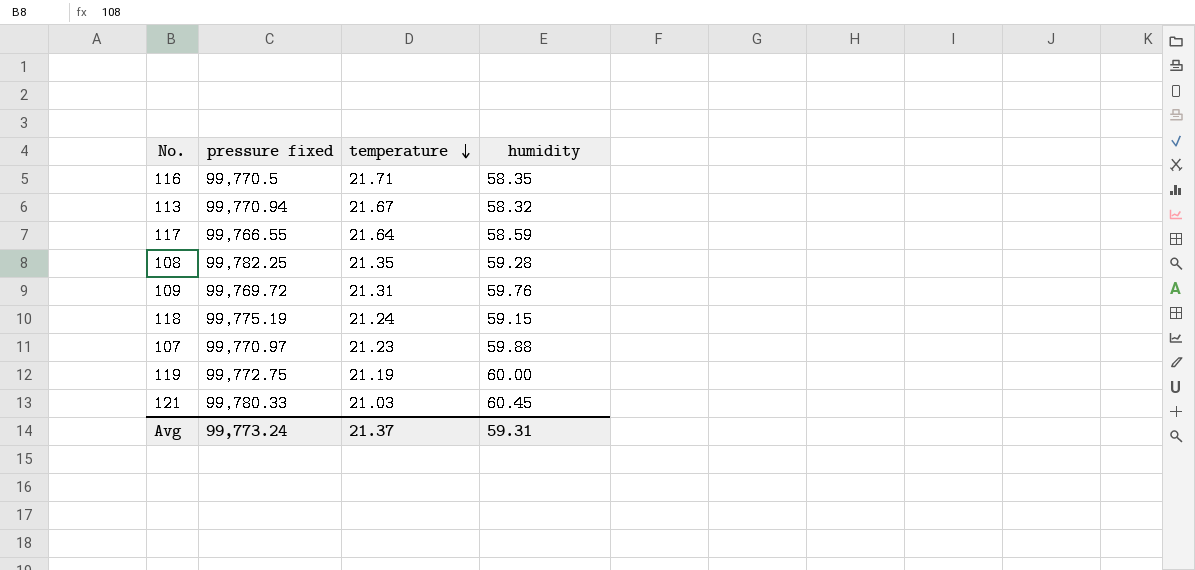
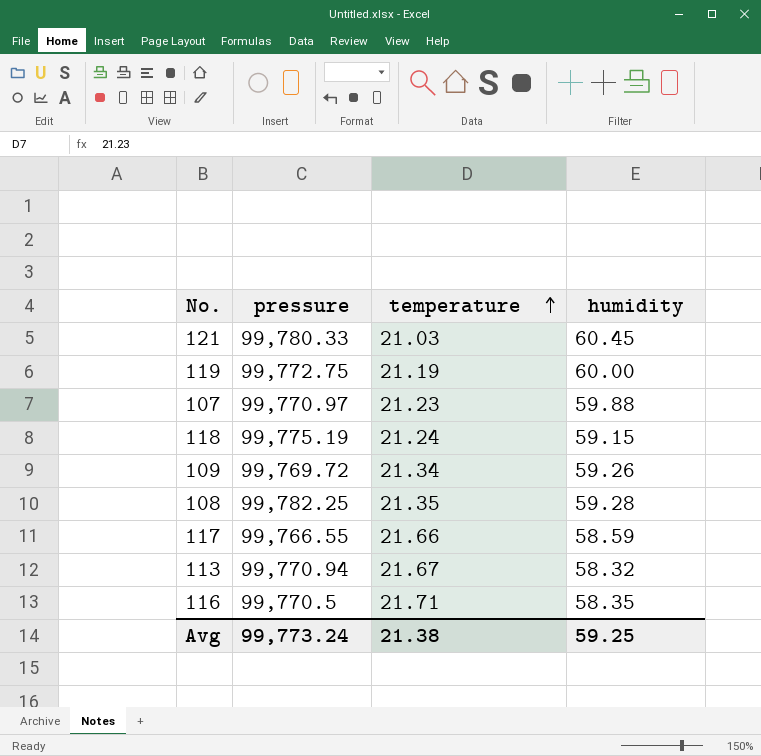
row order: temperature descending -> temperature ascending
column name: pressure fixed -> pressure
109 | temperature: 21.31 -> 21.34
109 | humidity: 59.76 -> 59.26
117 | temperature: 21.64 -> 21.66
Avg | temperature: 21.37 -> 21.38
Avg | humidity: 59.31 -> 59.25

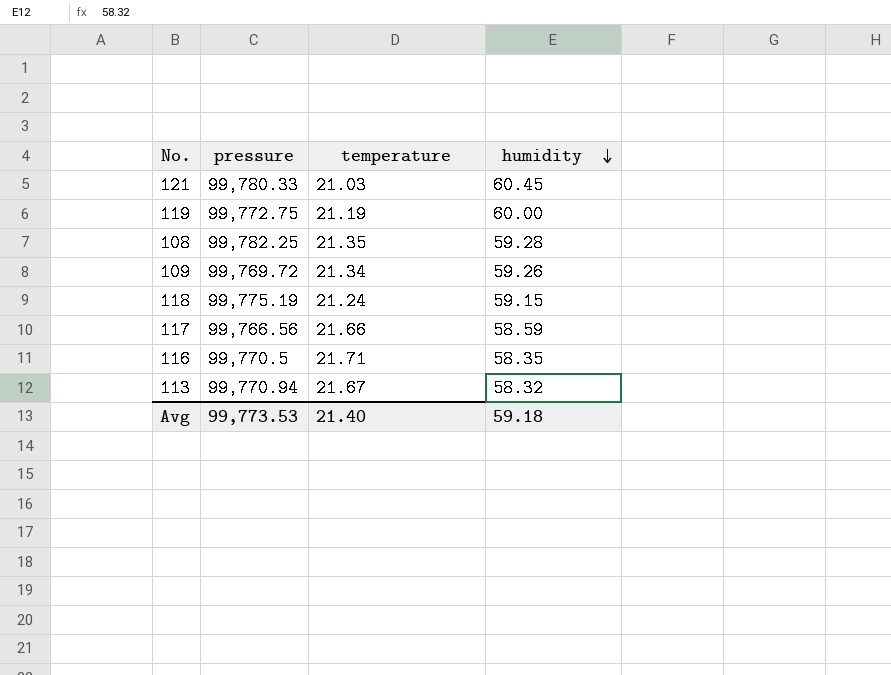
row order: temperature ascending -> humidity descending
row 107: 99,770.97 | 21.23 | 59.88 -> none
117 | pressure: 99,766.55 -> 99,766.56
Avg | pressure: 99,773.24 -> 99,773.53
Avg | temperature: 21.38 -> 21.40
Avg | humidity: 59.25 -> 59.18

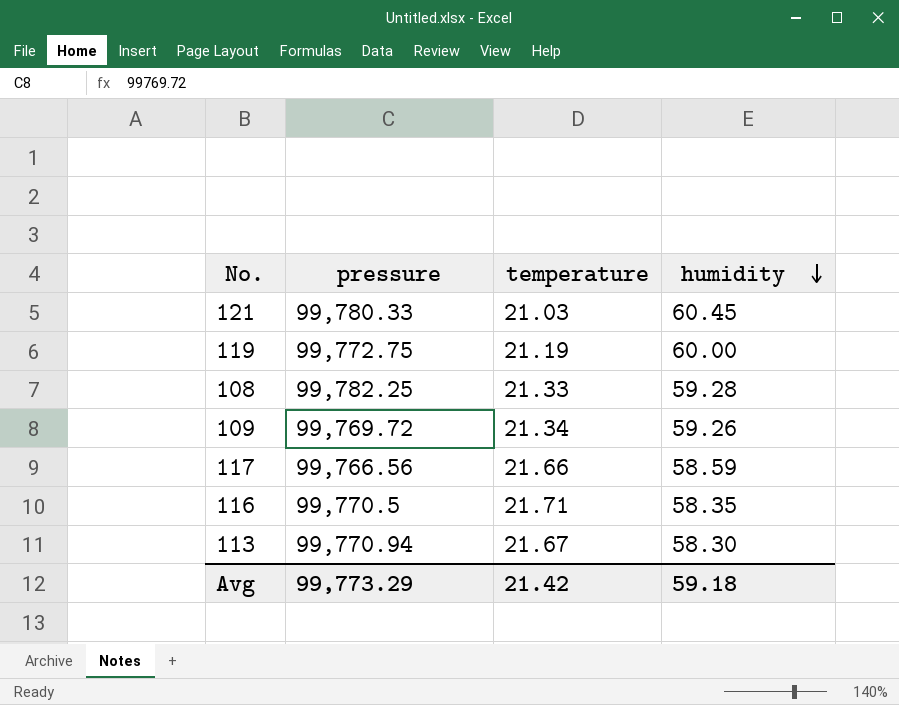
row 118: 99,775.19 | 21.24 | 59.15 -> none
108 | temperature: 21.35 -> 21.33
113 | humidity: 58.32 -> 58.30
Avg | pressure: 99,773.53 -> 99,773.29
Avg | temperature: 21.40 -> 21.42

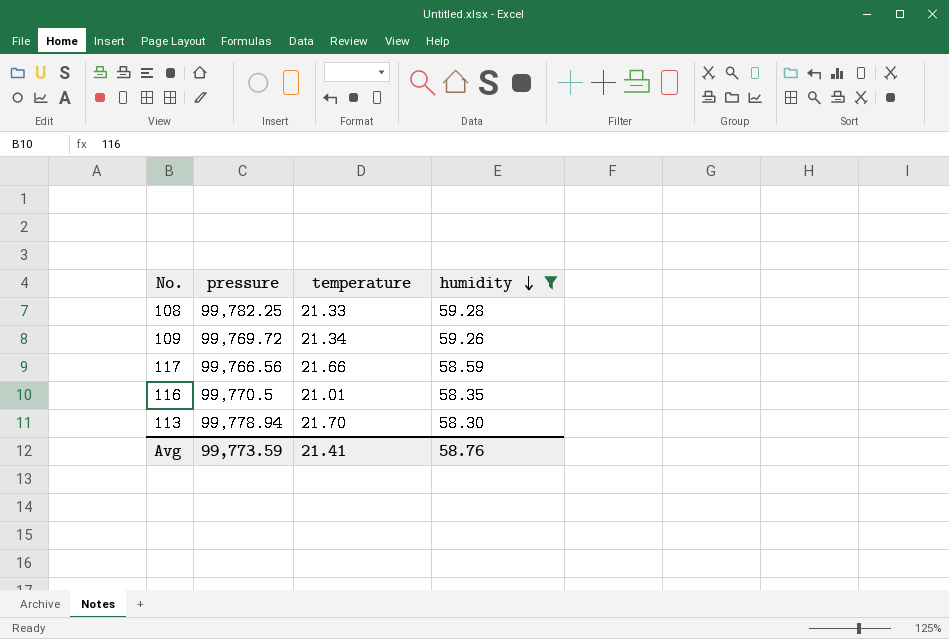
filter: none -> humidity <= 59.28
116 | temperature: 21.71 -> 21.01
113 | pressure: 99,770.94 -> 99,778.94
113 | temperature: 21.67 -> 21.70
Avg | pressure: 99,773.29 -> 99,773.59
Avg | temperature: 21.42 -> 21.41
Avg | humidity: 59.18 -> 58.76

